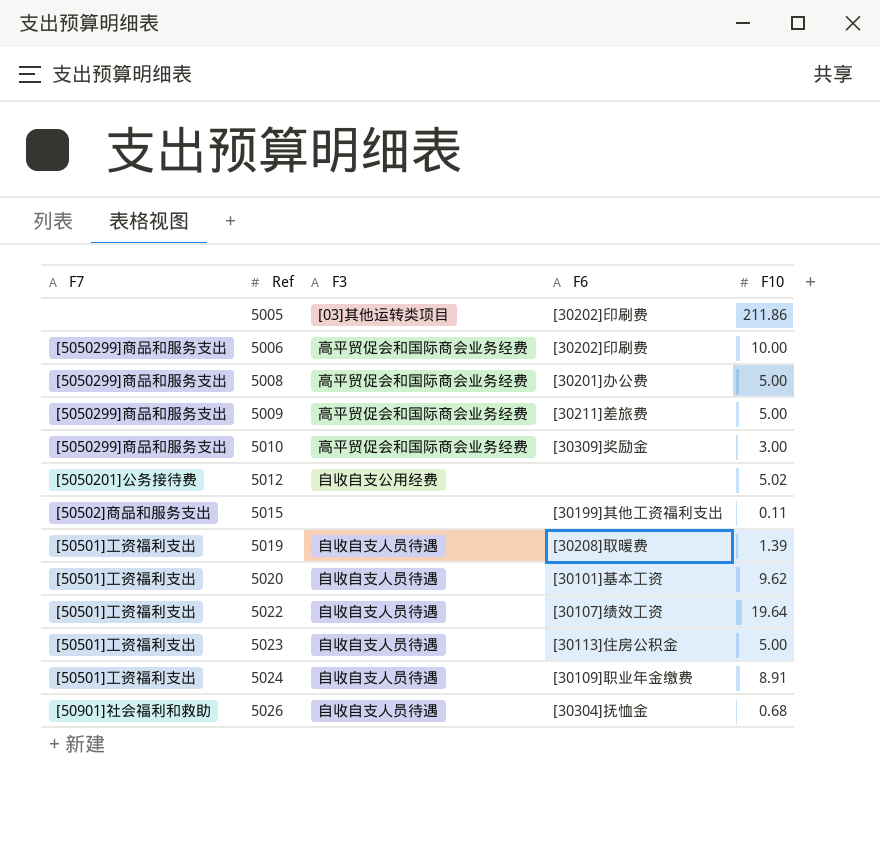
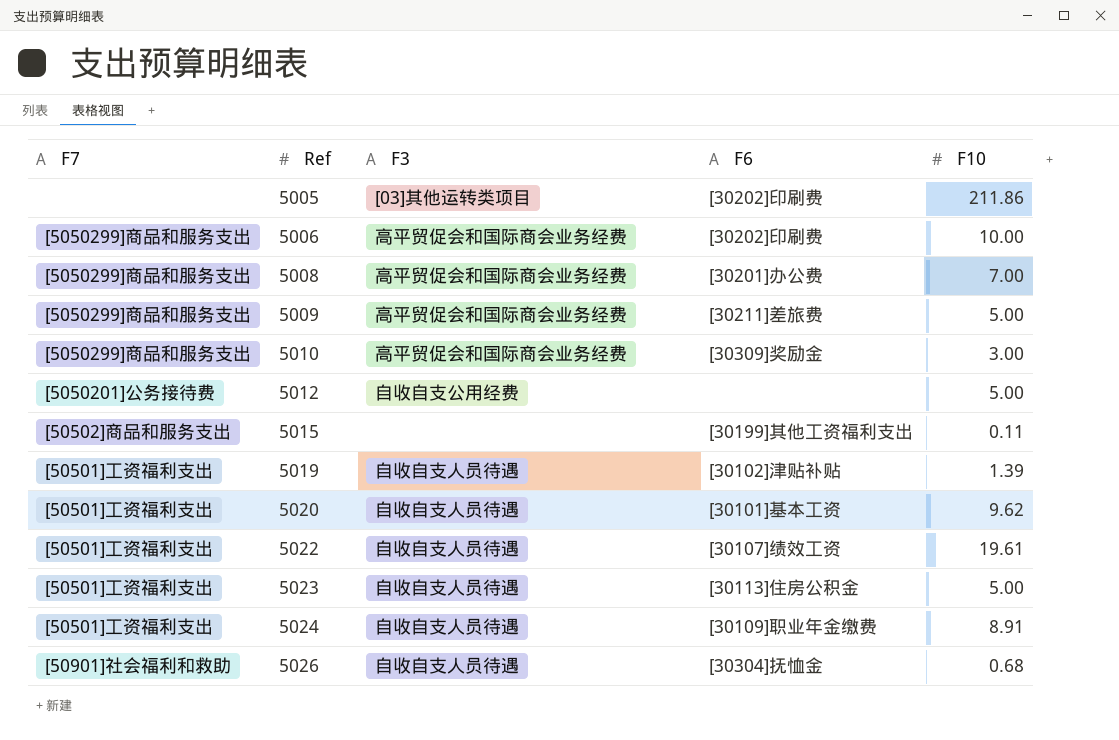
5008 | F10: 5.00 -> 7.00
5012 | F10: 5.02 -> 5.00
5019 | F6: [30208]取暖费 -> [30102]津贴补贴
5022 | F10: 19.64 -> 19.61

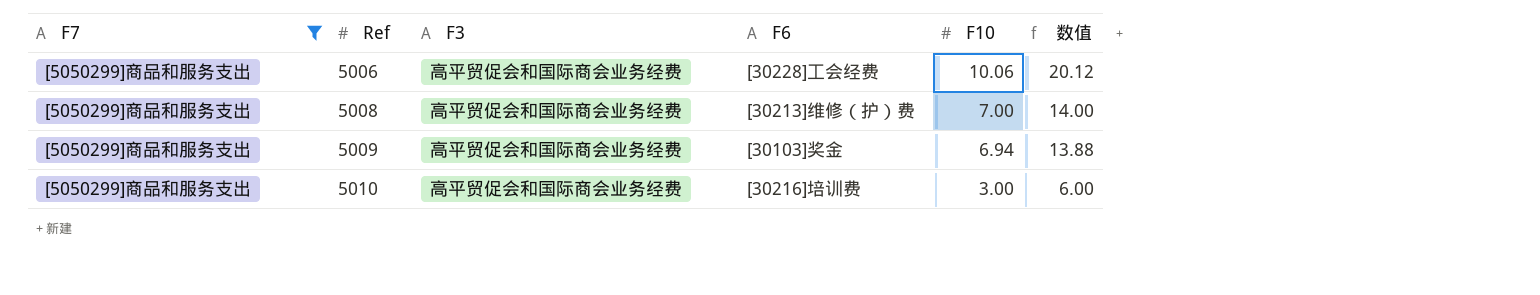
filter: none -> F7 = [5050299]商品和服务支出
column 数值 | formula: none -> [F10] * 2
5006 | F6: [30202]印刷费 -> [30228]工会经费
5006 | F10: 10.00 -> 10.06
5008 | F6: [30201]办公费 -> [30213]维修（护）费
5009 | F6: [30211]差旅费 -> [30103]奖金
5009 | F10: 5.00 -> 6.94
5010 | F6: [30309]奖励金 -> [30216]培训费

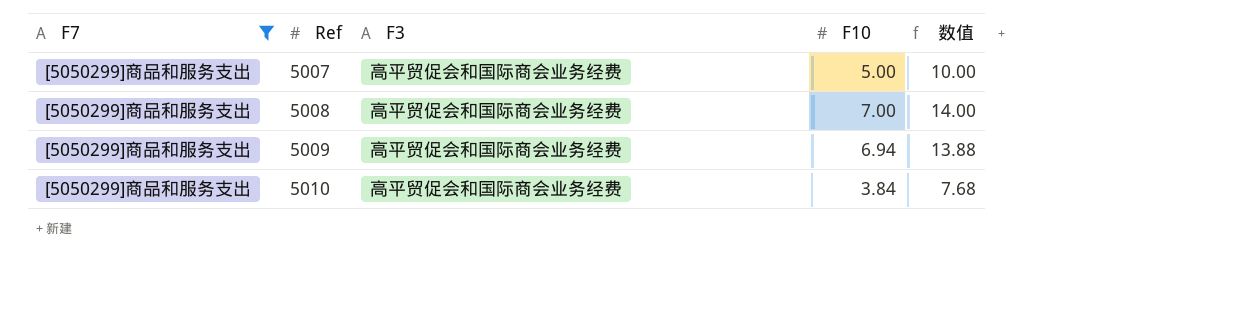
column F6 | position: 4 -> none
row 5006: [5050299]商品和服务支出 | 高平贸促会和国际商会业务经费 | [30228]工会经费 | 10.06 | 20.12 -> none
row 5007: none -> [5050299]商品和服务支出 | 高平贸促会和国际商会业务经费 | 5.00 | 10.00
5010 | F10: 3.00 -> 3.84
5010 | 数值: 6.00 -> 7.68

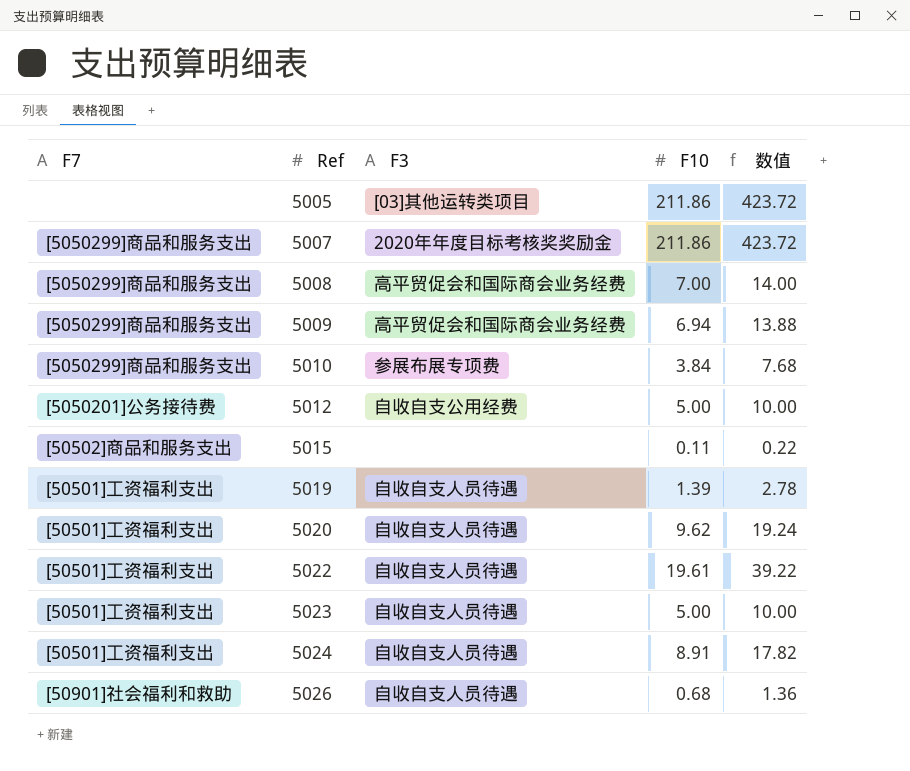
filter: F7 = [5050299]商品和服务支出 -> none
5007 | F3: 高平贸促会和国际商会业务经费 -> 2020年年度目标考核奖奖励金
5007 | F10: 5.00 -> 211.86
5007 | 数值: 10.00 -> 423.72
5010 | F3: 高平贸促会和国际商会业务经费 -> 参展布展专项费

